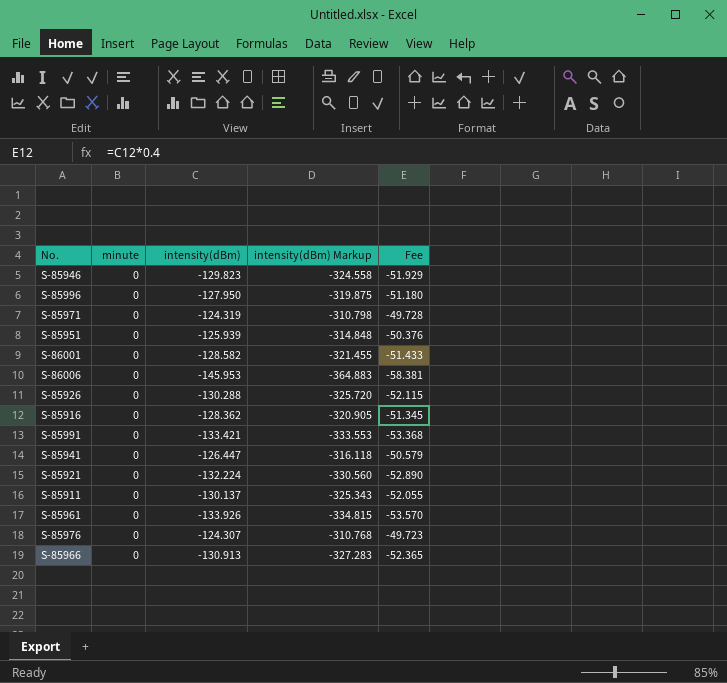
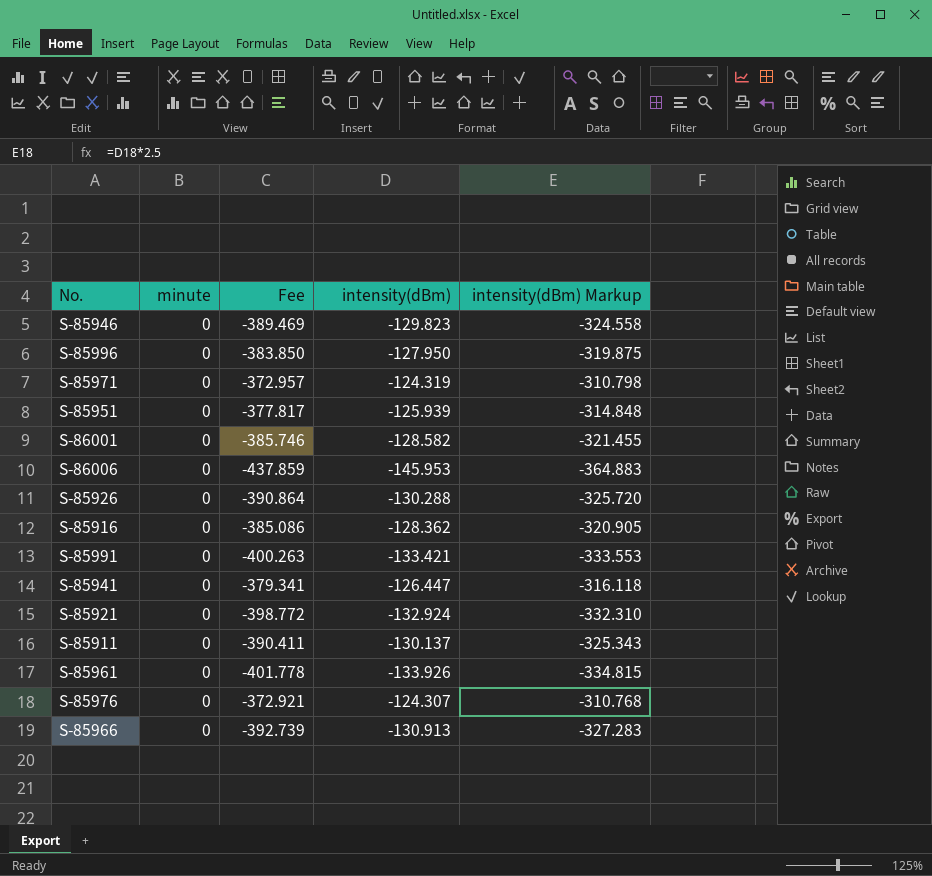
column Fee | formula: [intensity(dBm)] * 0.4 -> [intensity(dBm)] * 3
column Fee | position: 5 -> 3
S-85921 | intensity(dBm): -132.224 -> -132.924
S-85921 | intensity(dBm) Markup: -330.560 -> -332.310

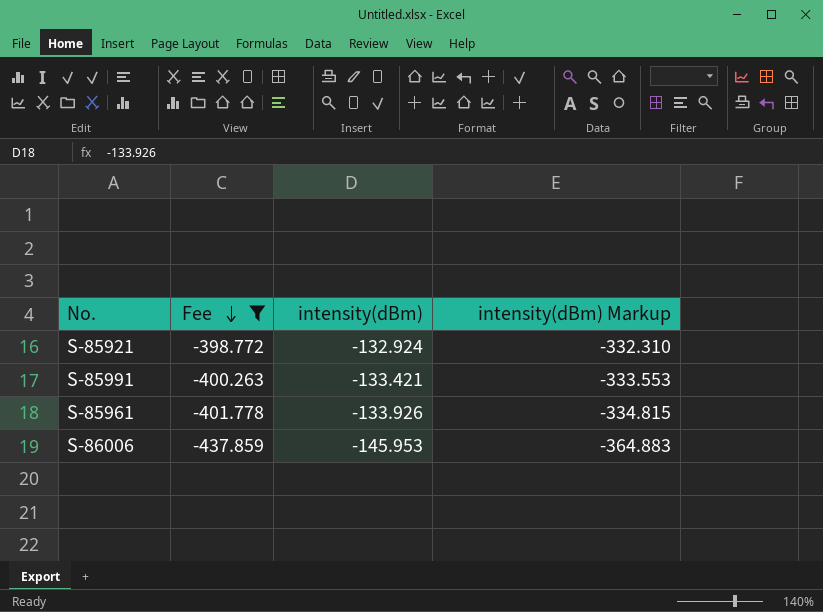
filter: none -> Fee <= -398.772
row order: none -> Fee descending
column minute | position: 2 -> none

